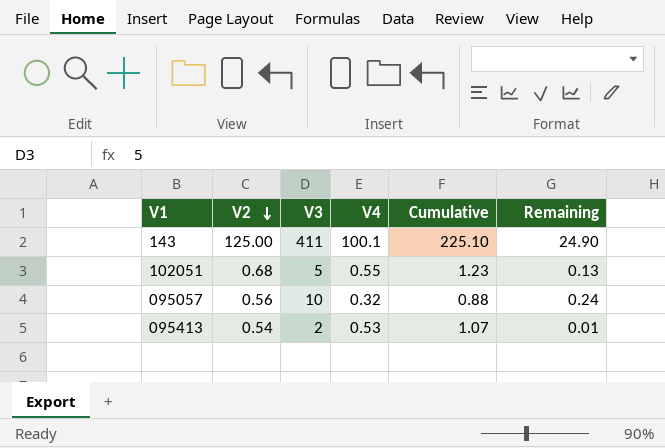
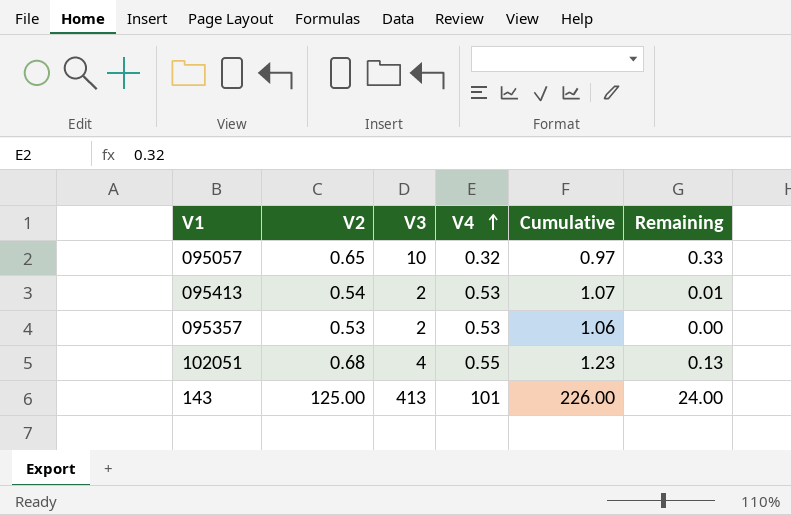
row order: V2 descending -> V4 ascending
095057 | V2: 0.56 -> 0.65
095057 | Cumulative: 0.88 -> 0.97
095057 | Remaining: 0.24 -> 0.33
row 095357: none -> 0.53 | 2 | 0.53 | 1.06 | 0.00
102051 | V3: 5 -> 4
143 | V3: 411 -> 413
143 | V4: 100.1 -> 101
143 | Cumulative: 225.10 -> 226.00
143 | Remaining: 24.90 -> 24.00

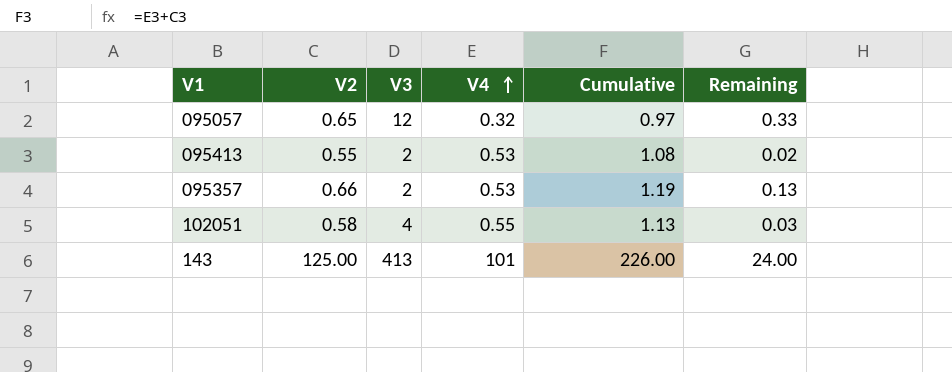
095057 | V3: 10 -> 12
095413 | V2: 0.54 -> 0.55
095413 | Cumulative: 1.07 -> 1.08
095413 | Remaining: 0.01 -> 0.02
095357 | V2: 0.53 -> 0.66
095357 | Cumulative: 1.06 -> 1.19
095357 | Remaining: 0.00 -> 0.13
102051 | V2: 0.68 -> 0.58
102051 | Cumulative: 1.23 -> 1.13
102051 | Remaining: 0.13 -> 0.03

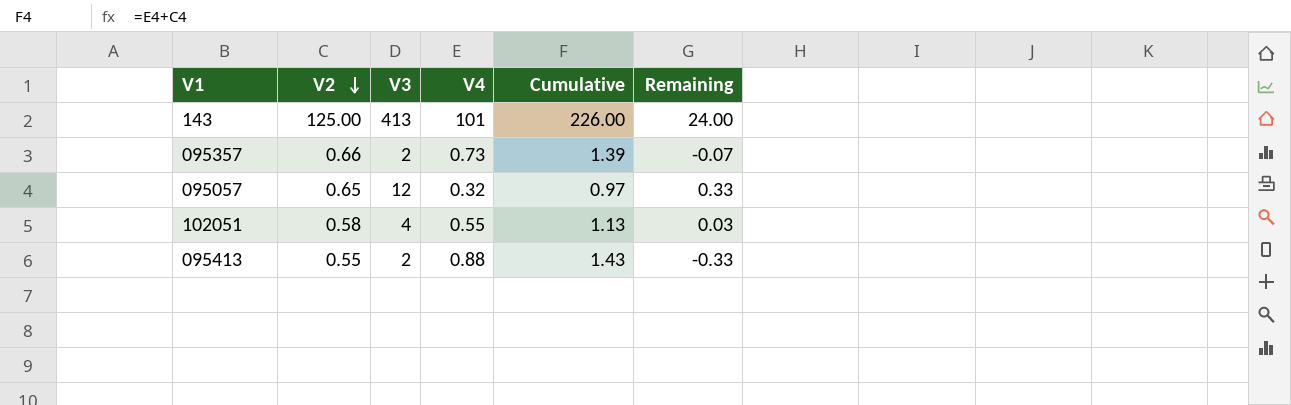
row order: V4 ascending -> V2 descending
095357 | V4: 0.53 -> 0.73
095357 | Cumulative: 1.19 -> 1.39
095357 | Remaining: 0.13 -> -0.07
095413 | V4: 0.53 -> 0.88
095413 | Cumulative: 1.08 -> 1.43
095413 | Remaining: 0.02 -> -0.33

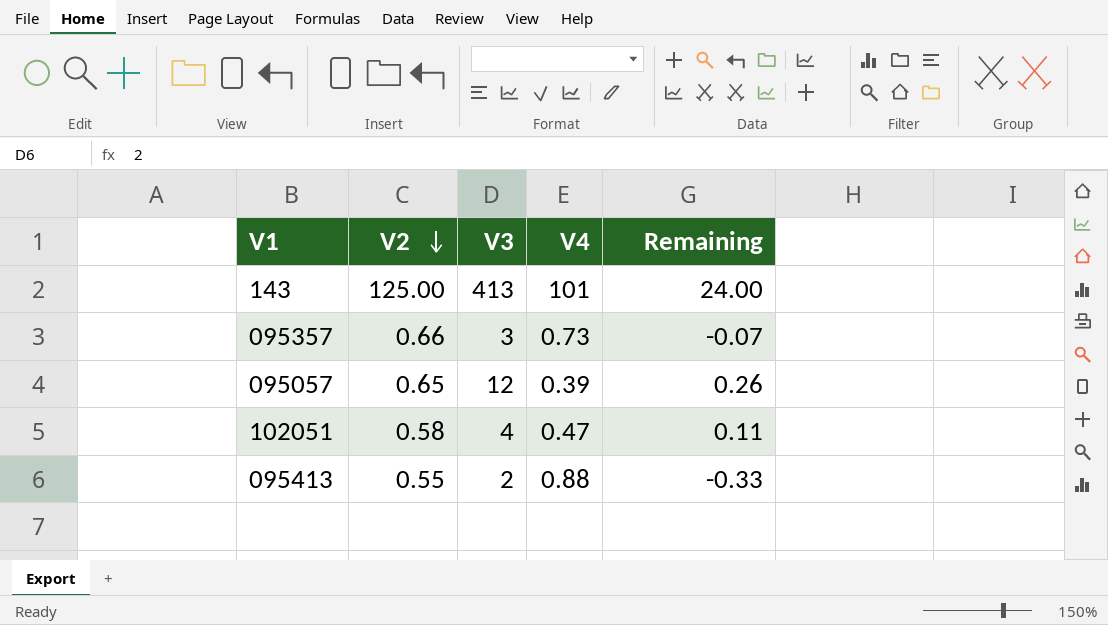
column Cumulative | formula: [V2] + [V4] -> none
095357 | V3: 2 -> 3
095057 | V4: 0.32 -> 0.39
095057 | Remaining: 0.33 -> 0.26
102051 | V4: 0.55 -> 0.47
102051 | Remaining: 0.03 -> 0.11

